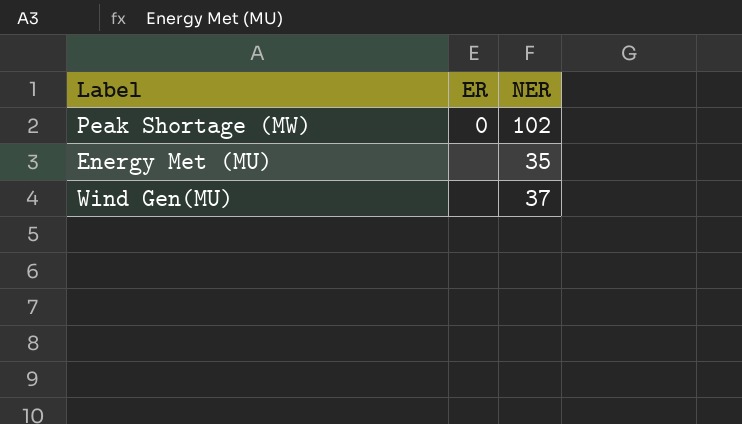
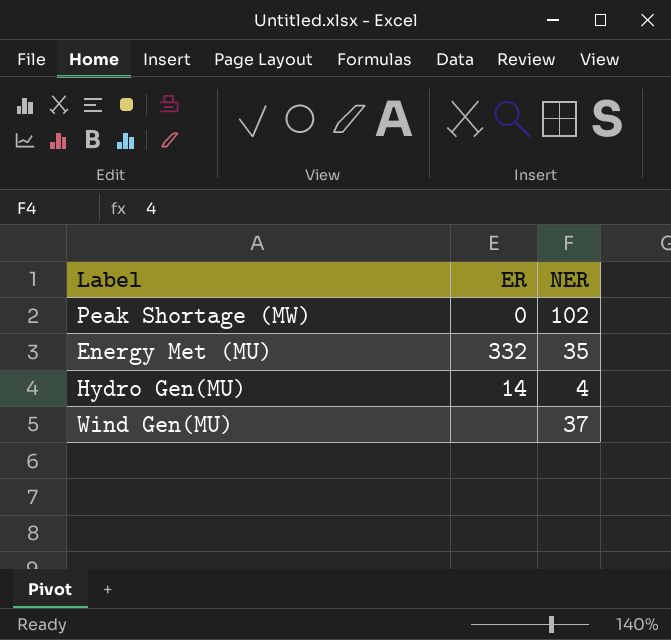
Energy Met (MU) | ER: none -> 332
row Hydro Gen(MU): none -> 14 | 4

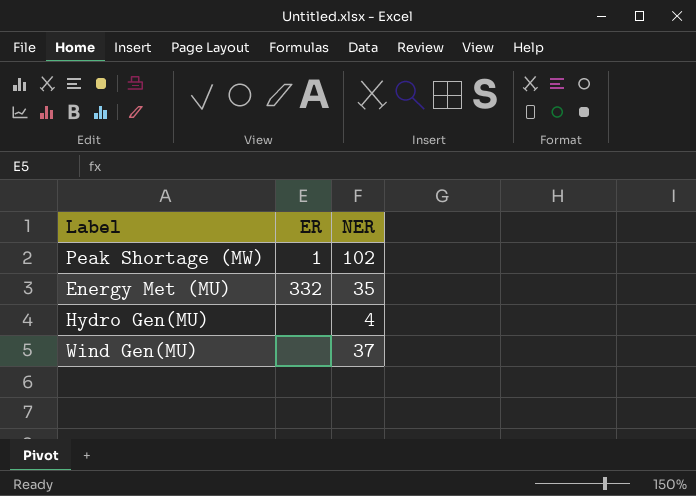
Peak Shortage (MW) | ER: 0 -> 1
Hydro Gen(MU) | ER: 14 -> none

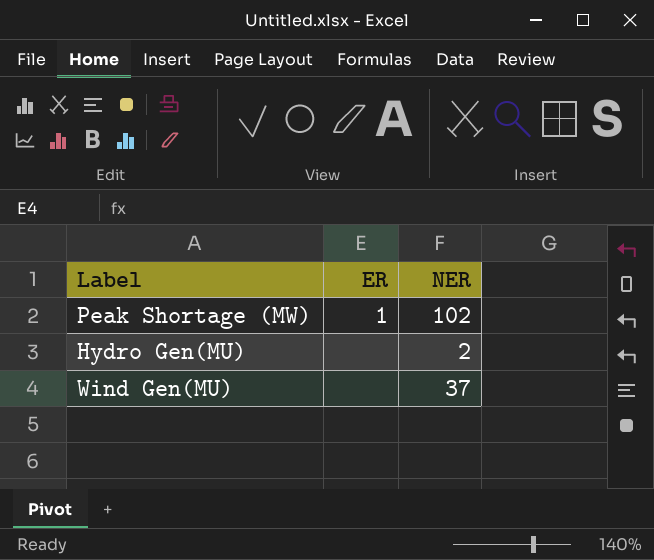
row Energy Met (MU): 332 | 35 -> none
Hydro Gen(MU) | NER: 4 -> 2

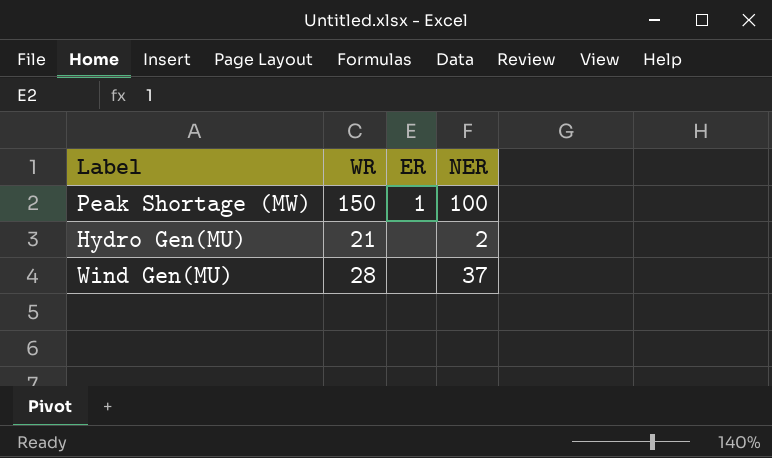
column WR | position: none -> 2
Peak Shortage (MW) | NER: 102 -> 100

